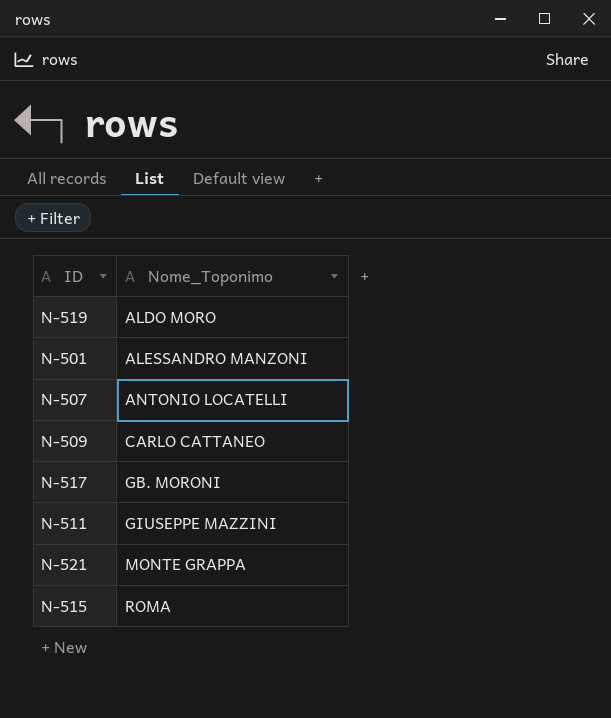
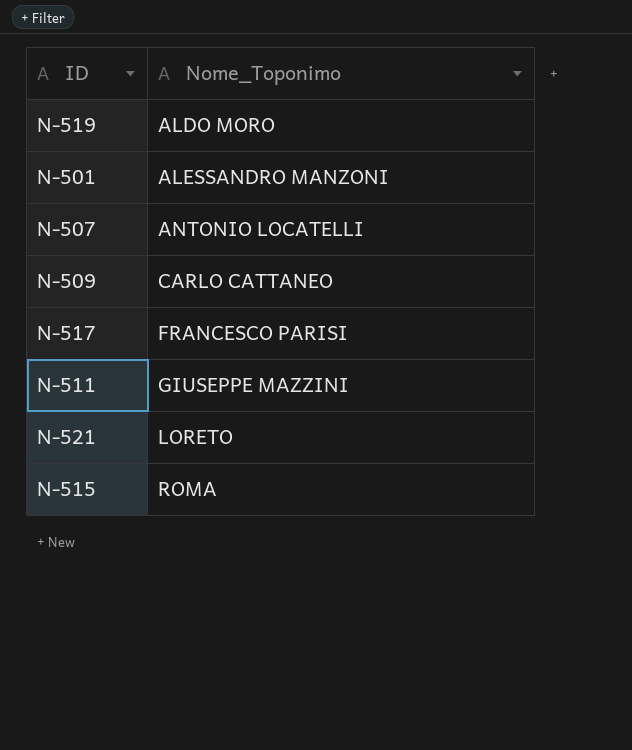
N-517 | Nome_Toponimo: GB. MORONI -> FRANCESCO PARISI
N-521 | Nome_Toponimo: MONTE GRAPPA -> LORETO

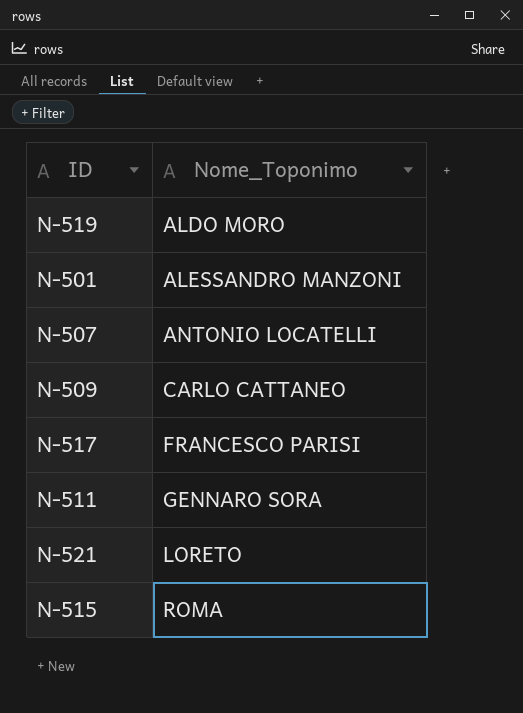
N-511 | Nome_Toponimo: GIUSEPPE MAZZINI -> GENNARO SORA

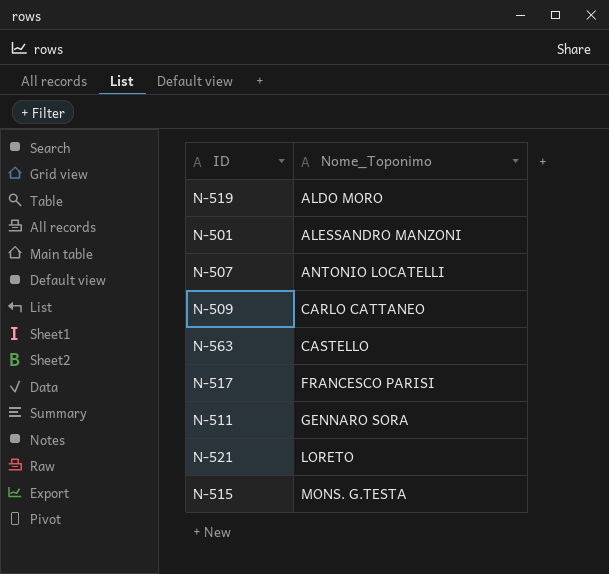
row N-563: none -> CASTELLO
N-515 | Nome_Toponimo: ROMA -> MONS. G.TESTA

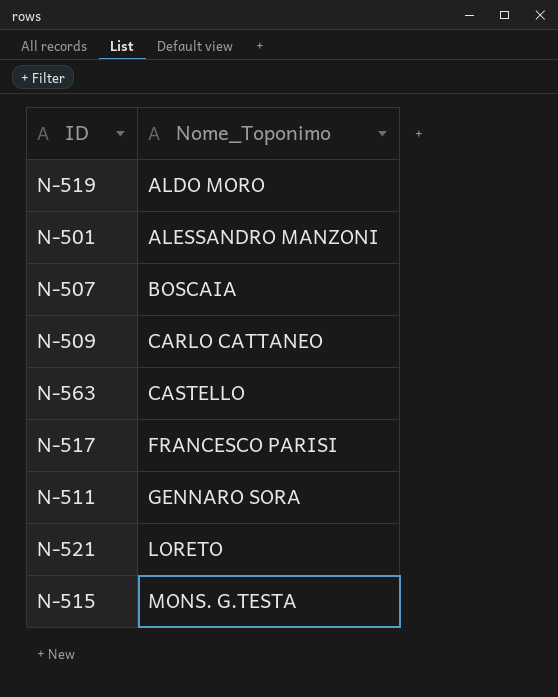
N-507 | Nome_Toponimo: ANTONIO LOCATELLI -> BOSCAIA

